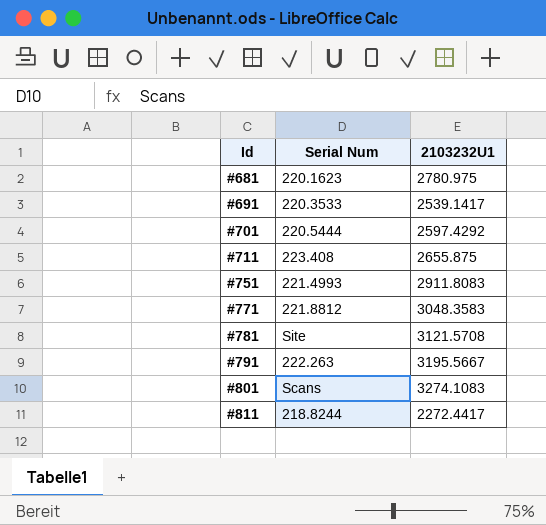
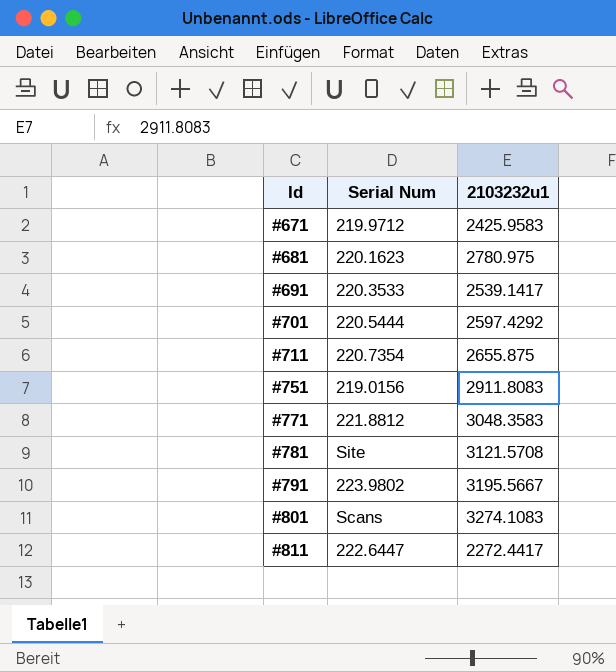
column name: 2103232U1 -> 2103232u1
row #671: none -> 219.9712 | 2425.9583
#711 | Serial Num: 223.408 -> 220.7354
#751 | Serial Num: 221.4993 -> 219.0156
#791 | Serial Num: 222.263 -> 223.9802
#811 | Serial Num: 218.8244 -> 222.6447

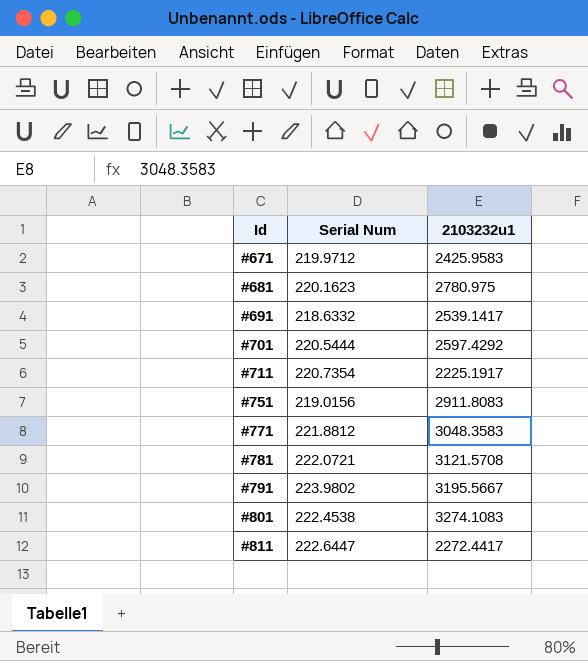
#691 | Serial Num: 220.3533 -> 218.6332
#711 | 2103232u1: 2655.875 -> 2225.1917
#781 | Serial Num: Site -> 222.0721
#801 | Serial Num: Scans -> 222.4538

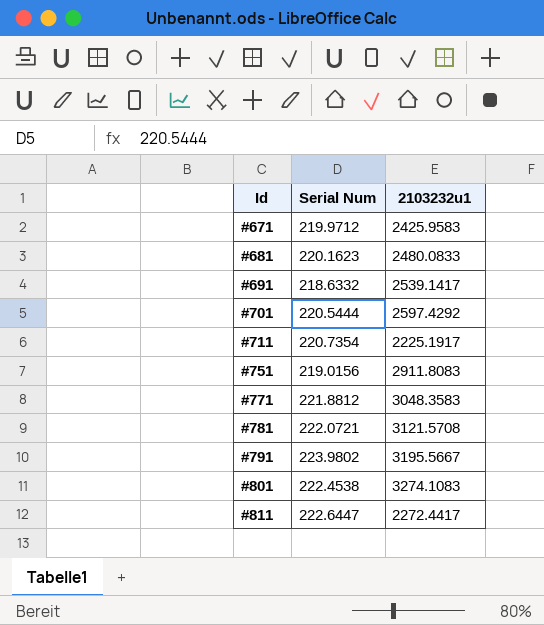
#681 | 2103232u1: 2780.975 -> 2480.0833

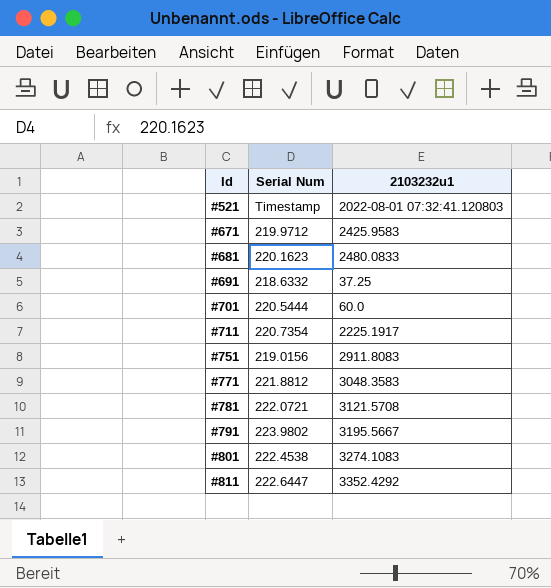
row #521: none -> Timestamp | 2022-08-01 07:32:41.120803
#691 | 2103232u1: 2539.1417 -> 37.25
#701 | 2103232u1: 2597.4292 -> 60.0
#811 | 2103232u1: 2272.4417 -> 3352.4292

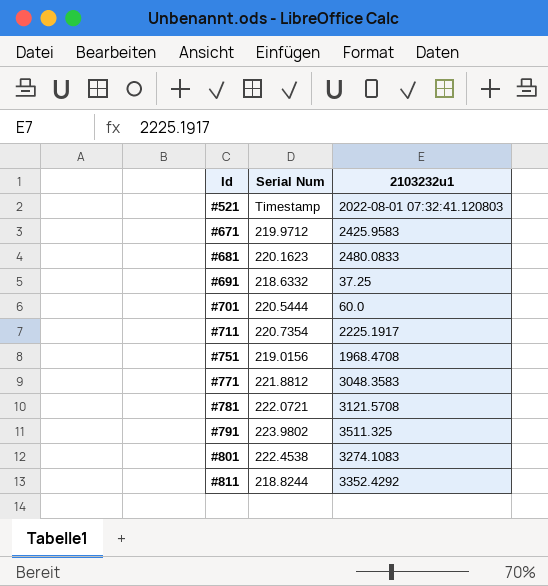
#751 | 2103232u1: 2911.8083 -> 1968.4708
#791 | 2103232u1: 3195.5667 -> 3511.325
#811 | Serial Num: 222.6447 -> 218.8244

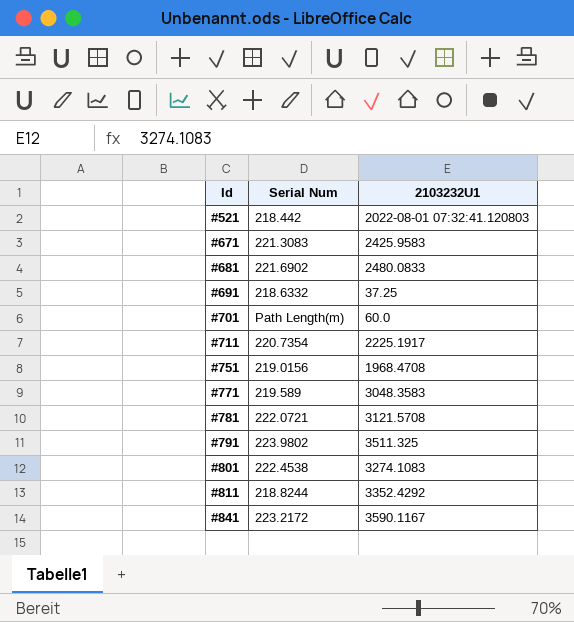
column name: 2103232u1 -> 2103232U1
#521 | Serial Num: Timestamp -> 218.442
#671 | Serial Num: 219.9712 -> 221.3083
#681 | Serial Num: 220.1623 -> 221.6902
#701 | Serial Num: 220.5444 -> Path Length(m)
#771 | Serial Num: 221.8812 -> 219.589
row #841: none -> 223.2172 | 3590.1167

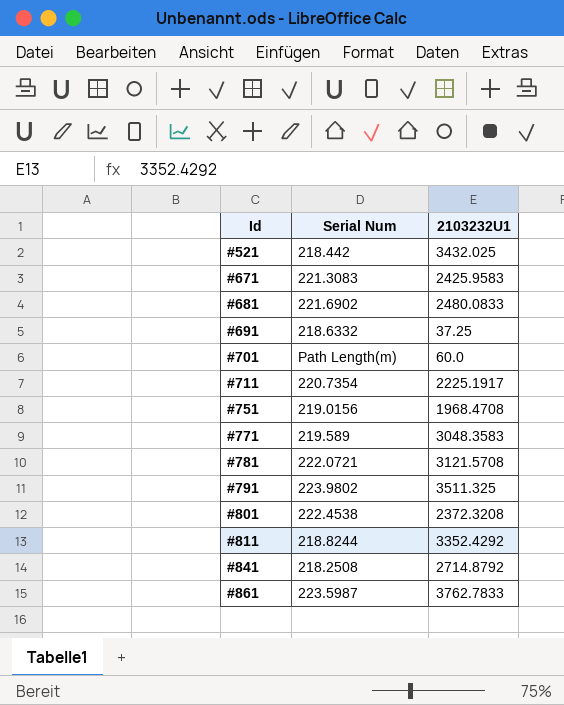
#521 | 2103232U1: 2022-08-01 07:32:41.120803 -> 3432.025
#801 | 2103232U1: 3274.1083 -> 2372.3208
#841 | Serial Num: 223.2172 -> 218.2508
#841 | 2103232U1: 3590.1167 -> 2714.8792
row #861: none -> 223.5987 | 3762.7833

